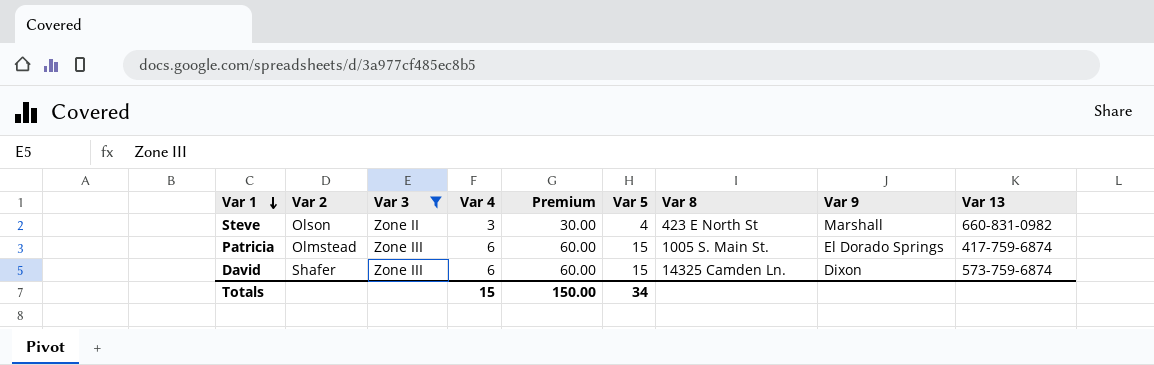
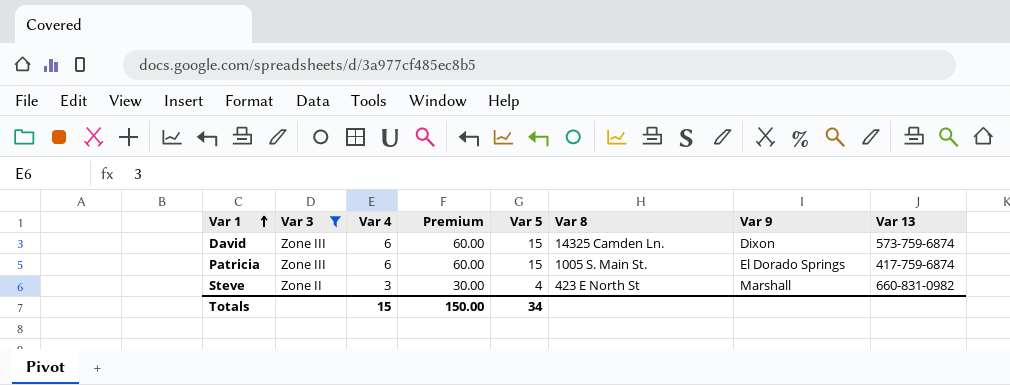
row order: Var 1 descending -> Var 1 ascending
column Var 2 | position: 2 -> none

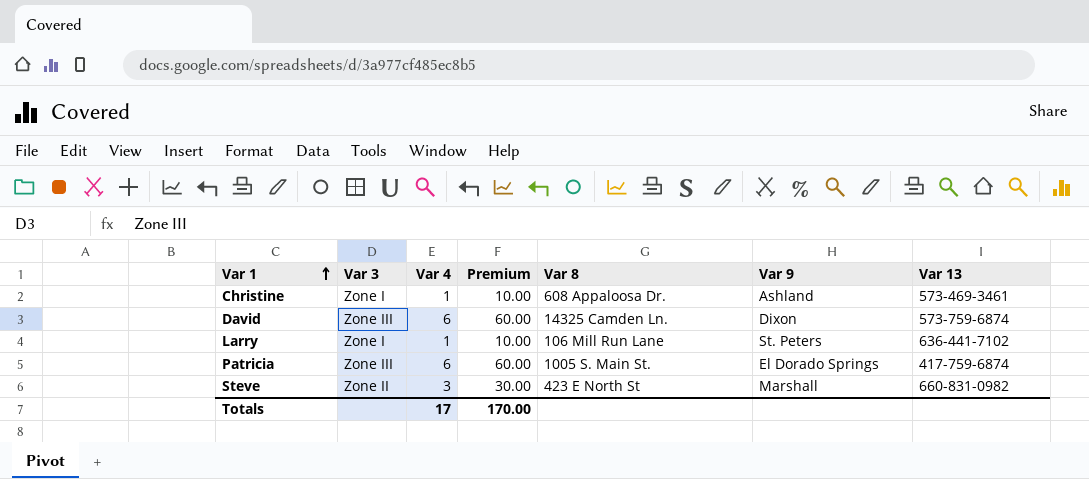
filter: Var 3 != Zone I -> none
column Var 5 | position: 5 -> none
Totals | Var 4: 15 -> 17
Totals | Premium: 150.00 -> 170.00

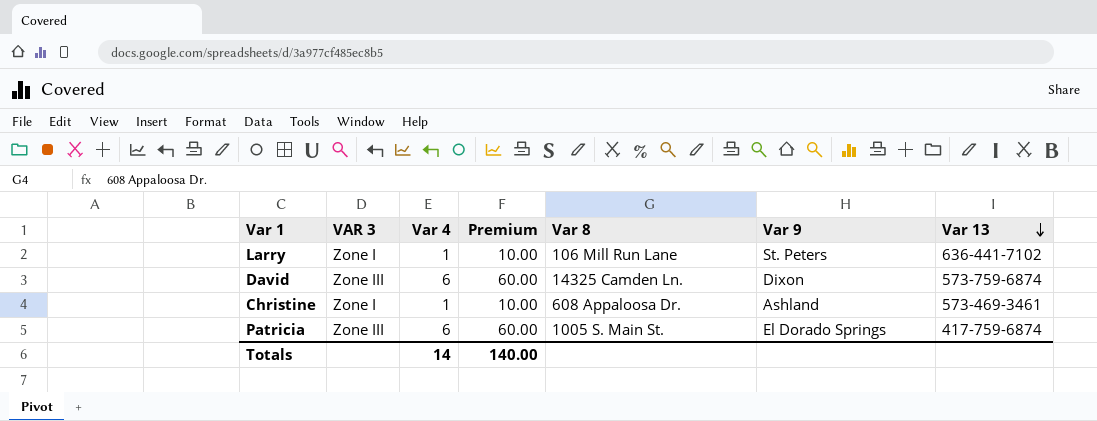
row order: Var 1 ascending -> Var 13 descending
column name: Var 3 -> VAR 3
row Steve: Zone II | 3 | 30.00 | 423 E North St | Marshall | 660-831-0982 -> none
Totals | Var 4: 17 -> 14
Totals | Premium: 170.00 -> 140.00

